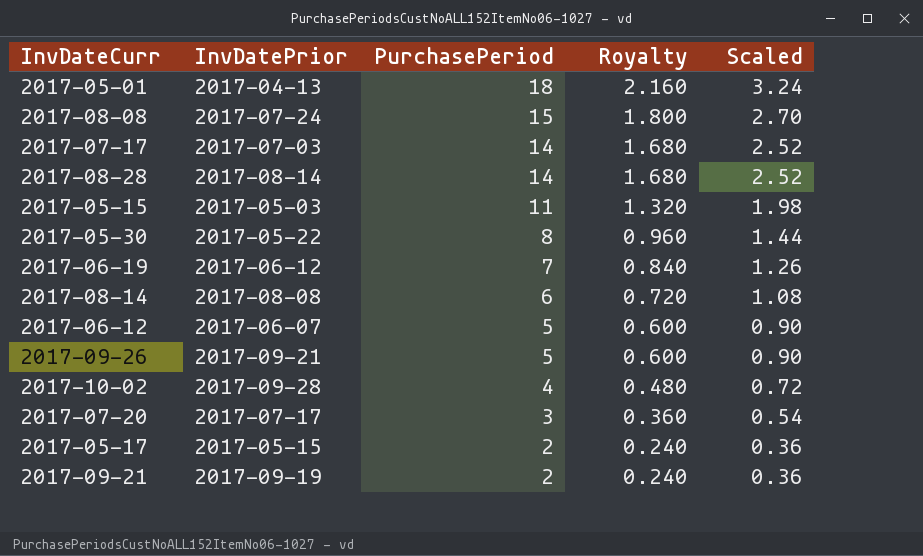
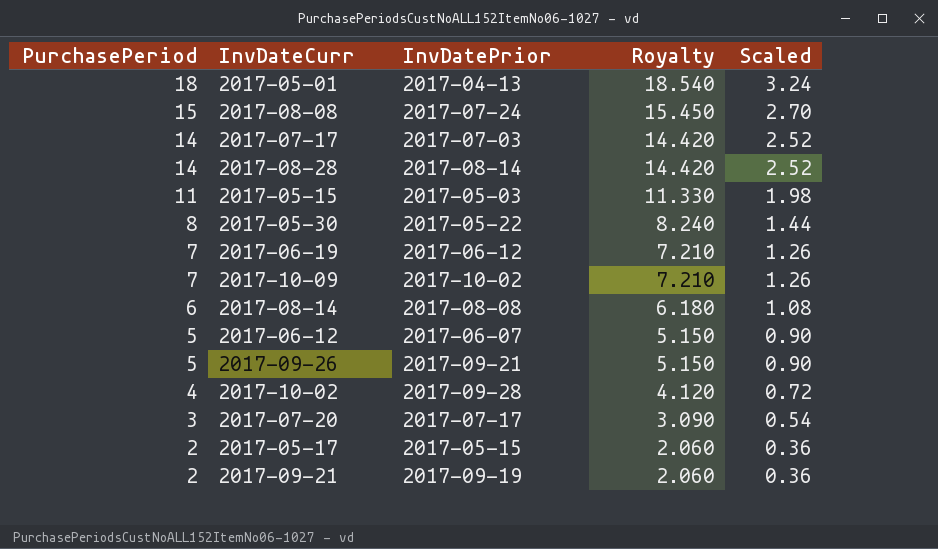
column PurchasePeriod | position: 3 -> 1
column Royalty | formula: [PurchasePeriod] * 0.12 -> [PurchasePeriod] * 1.03
row 2017-10-09: none -> 7 | 2017-10-02 | 7.210 | 1.26

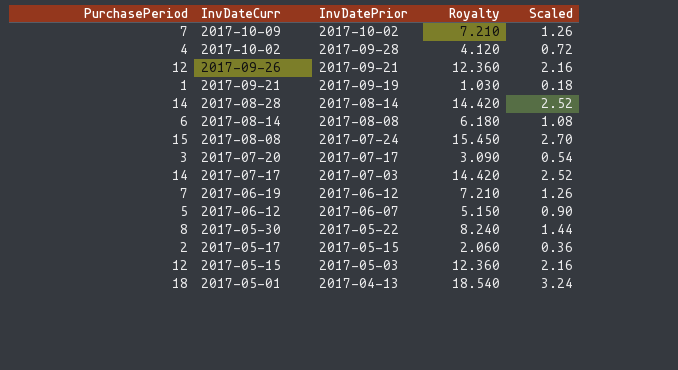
row order: PurchasePeriod descending -> InvDateCurr descending
2017-09-26 | PurchasePeriod: 5 -> 12
2017-09-26 | Royalty: 5.150 -> 12.360
2017-09-26 | Scaled: 0.90 -> 2.16
2017-09-21 | PurchasePeriod: 2 -> 1
2017-09-21 | Royalty: 2.060 -> 1.030
2017-09-21 | Scaled: 0.36 -> 0.18
2017-05-15 | PurchasePeriod: 11 -> 12
2017-05-15 | Royalty: 11.330 -> 12.360
2017-05-15 | Scaled: 1.98 -> 2.16

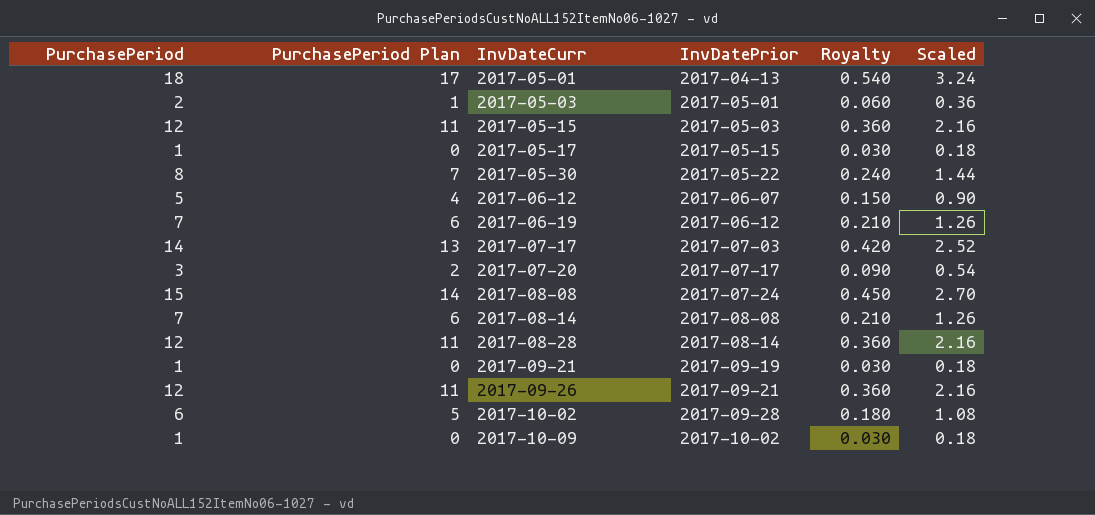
row order: InvDateCurr descending -> InvDateCurr ascending
column PurchasePeriod Plan | formula: none -> [PurchasePeriod] - 1
column Royalty | formula: [PurchasePeriod] * 1.03 -> [PurchasePeriod] * 0.03
row 2017-05-03: none -> 2 | 1 | 2017-05-01 | 0.060 | 0.36
2017-05-17 | PurchasePeriod: 2 -> 1
2017-05-17 | Scaled: 0.36 -> 0.18
2017-08-14 | PurchasePeriod: 6 -> 7
2017-08-14 | Scaled: 1.08 -> 1.26
2017-08-28 | PurchasePeriod: 14 -> 12
2017-08-28 | Scaled: 2.52 -> 2.16
2017-10-02 | PurchasePeriod: 4 -> 6
2017-10-02 | Scaled: 0.72 -> 1.08
2017-10-09 | PurchasePeriod: 7 -> 1
2017-10-09 | Scaled: 1.26 -> 0.18

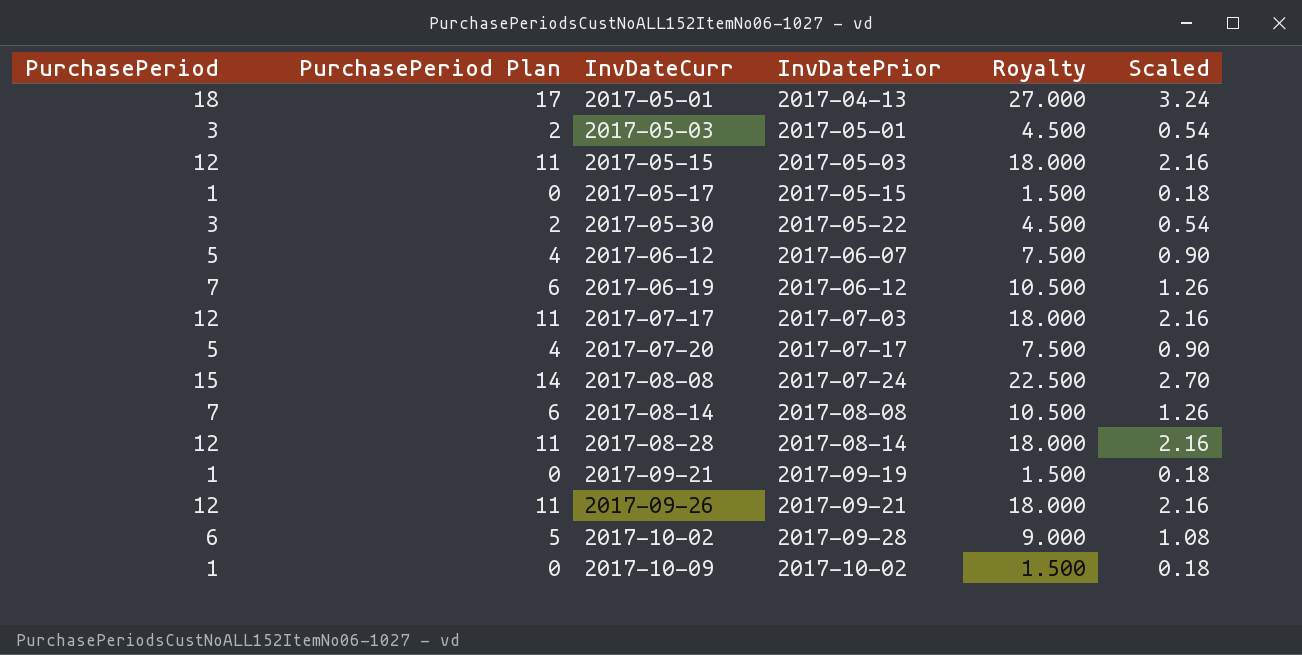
column Royalty | formula: [PurchasePeriod] * 0.03 -> [PurchasePeriod] * 1.5
2017-05-03 | PurchasePeriod: 2 -> 3
2017-05-03 | PurchasePeriod Plan: 1 -> 2
2017-05-03 | Scaled: 0.36 -> 0.54
2017-05-30 | PurchasePeriod: 8 -> 3
2017-05-30 | PurchasePeriod Plan: 7 -> 2
2017-05-30 | Scaled: 1.44 -> 0.54
2017-07-17 | PurchasePeriod: 14 -> 12
2017-07-17 | PurchasePeriod Plan: 13 -> 11
2017-07-17 | Scaled: 2.52 -> 2.16
2017-07-20 | PurchasePeriod: 3 -> 5
2017-07-20 | PurchasePeriod Plan: 2 -> 4
2017-07-20 | Scaled: 0.54 -> 0.90

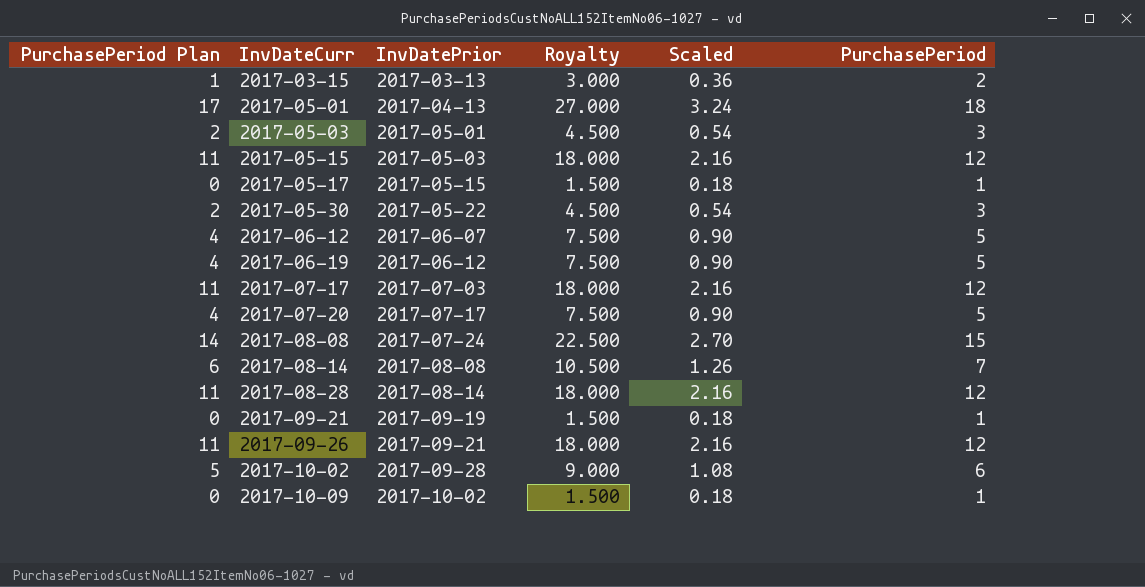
column PurchasePeriod | position: 1 -> 6
row 2017-03-15: none -> 1 | 2017-03-13 | 3.000 | 0.36 | 2
2017-06-19 | PurchasePeriod Plan: 6 -> 4
2017-06-19 | Royalty: 10.500 -> 7.500
2017-06-19 | Scaled: 1.26 -> 0.90
2017-06-19 | PurchasePeriod: 7 -> 5

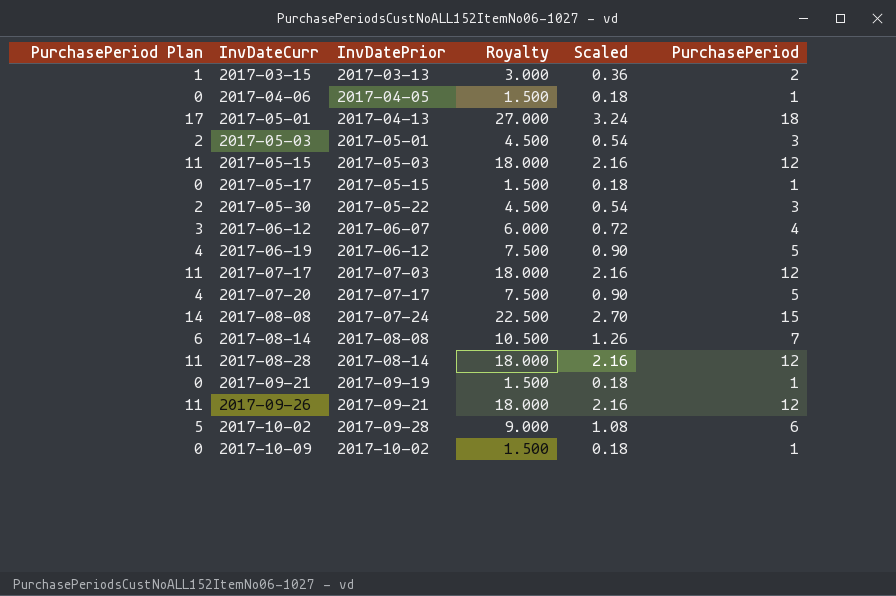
row 2017-04-06: none -> 0 | 2017-04-05 | 1.500 | 0.18 | 1
2017-06-12 | PurchasePeriod Plan: 4 -> 3
2017-06-12 | Royalty: 7.500 -> 6.000
2017-06-12 | Scaled: 0.90 -> 0.72
2017-06-12 | PurchasePeriod: 5 -> 4

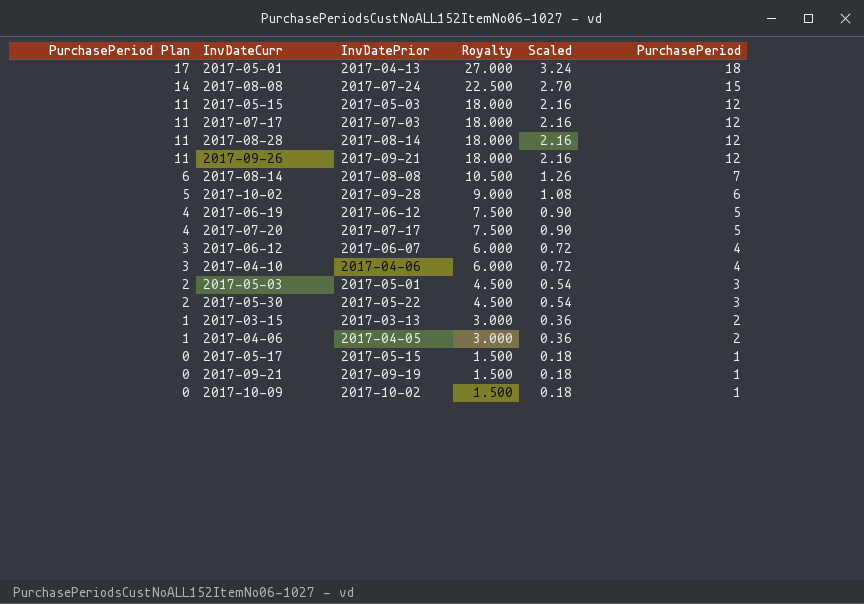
row order: InvDateCurr ascending -> PurchasePeriod Plan descending
row 2017-04-10: none -> 3 | 2017-04-06 | 6.000 | 0.72 | 4
2017-04-06 | PurchasePeriod Plan: 0 -> 1
2017-04-06 | Royalty: 1.500 -> 3.000
2017-04-06 | Scaled: 0.18 -> 0.36
2017-04-06 | PurchasePeriod: 1 -> 2

